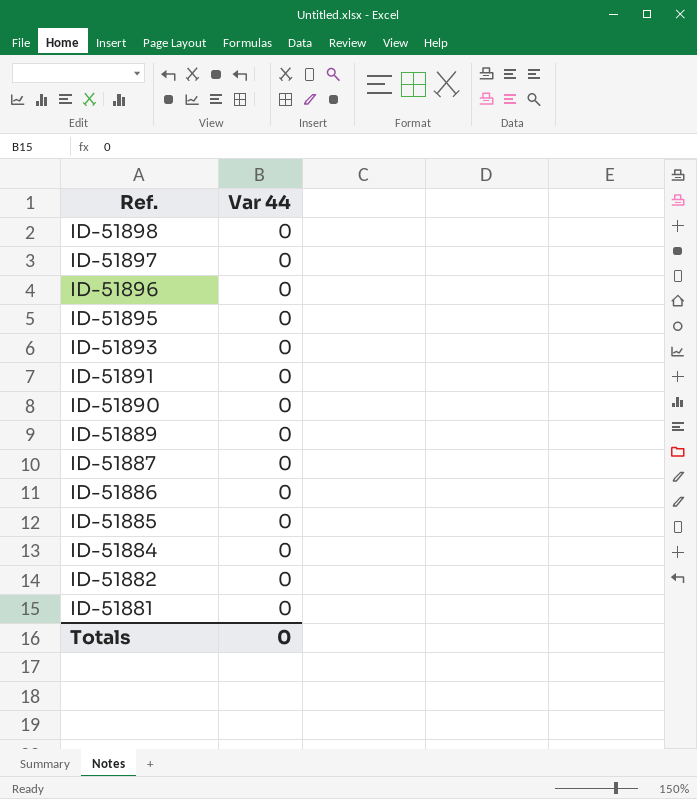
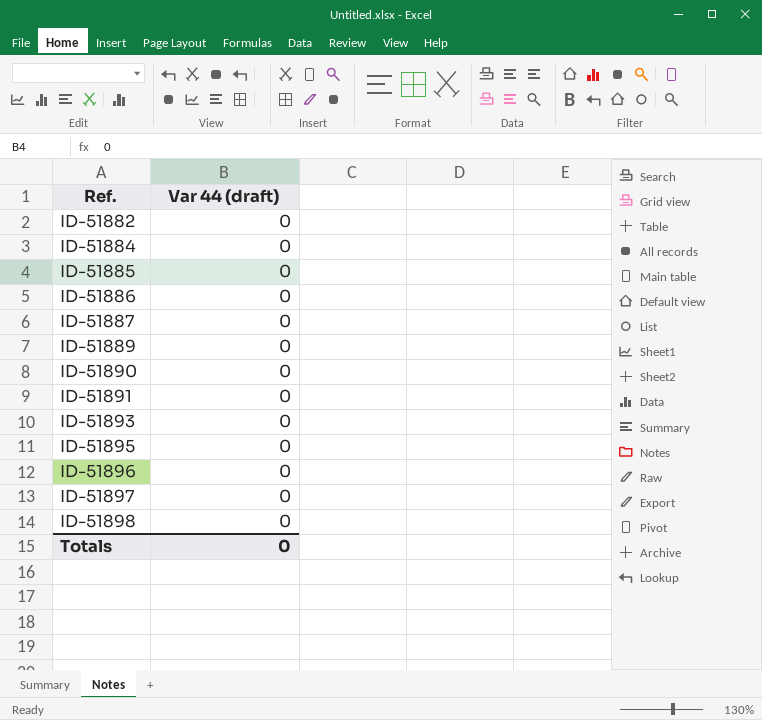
row order: Ref. descending -> Ref. ascending
column name: Var 44 -> Var 44 (draft)
row ID-51881: 0 -> none

